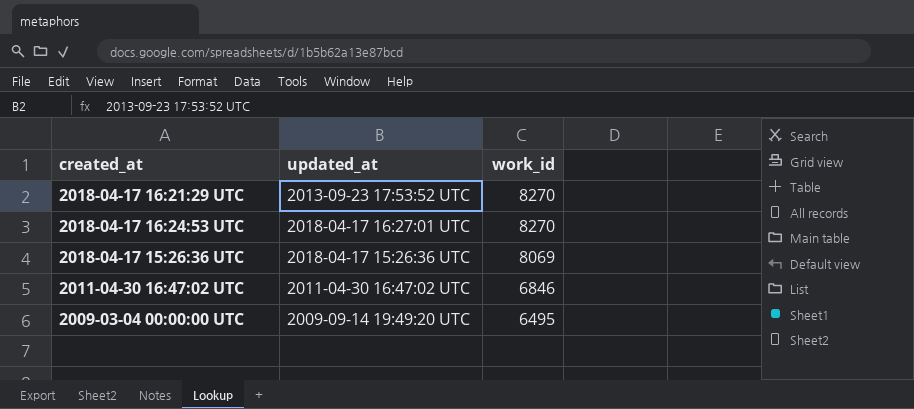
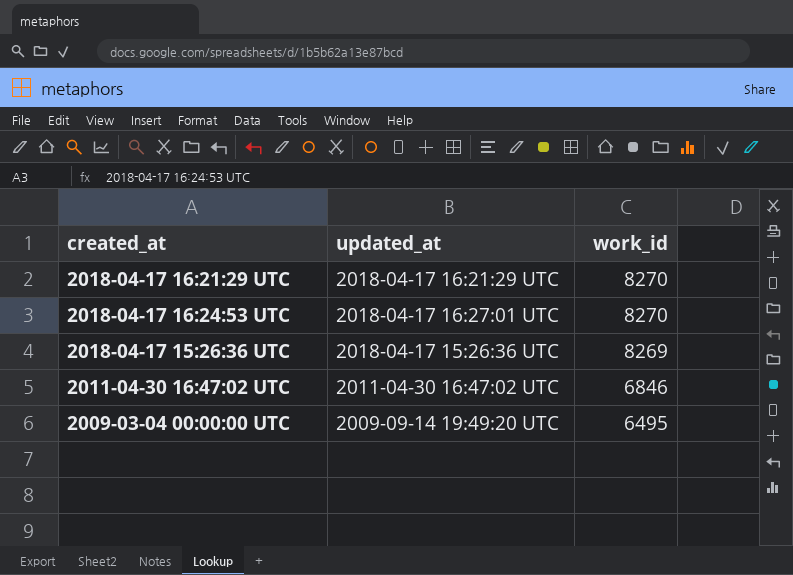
2018-04-17 16:21:29 UTC | updated_at: 2013-09-23 17:53:52 UTC -> 2018-04-17 16:21:29 UTC
2018-04-17 15:26:36 UTC | work_id: 8069 -> 8269

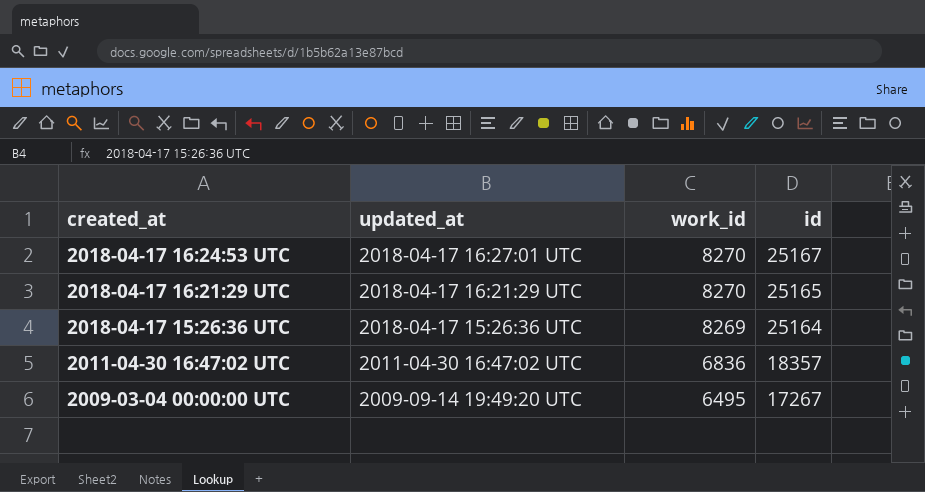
row order: work_id descending -> created_at descending
column id | position: none -> 4
2011-04-30 16:47:02 UTC | work_id: 6846 -> 6836

